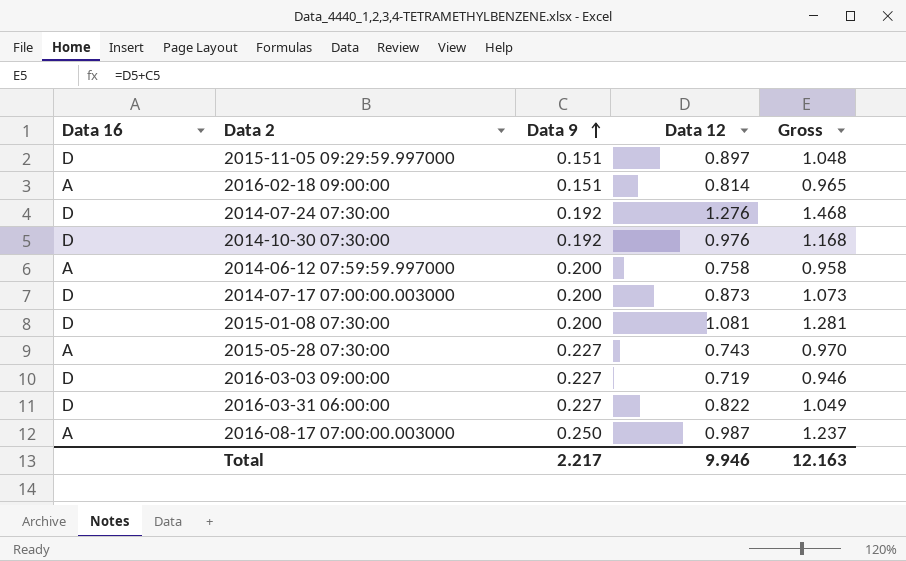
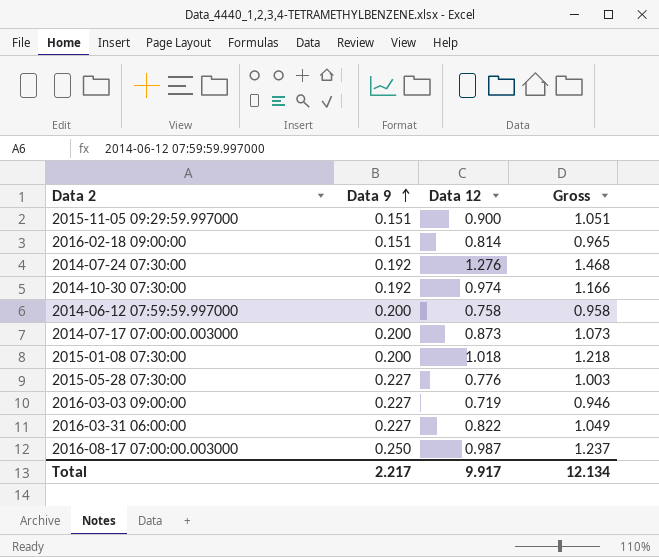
column Data 16 | position: 1 -> none
2015-11-05 09:29:59.997000 | Data 12: 0.897 -> 0.900
2015-11-05 09:29:59.997000 | Gross: 1.048 -> 1.051
2014-10-30 07:30:00 | Data 12: 0.976 -> 0.974
2014-10-30 07:30:00 | Gross: 1.168 -> 1.166
2015-01-08 07:30:00 | Data 12: 1.081 -> 1.018
2015-01-08 07:30:00 | Gross: 1.281 -> 1.218
2015-05-28 07:30:00 | Data 12: 0.743 -> 0.776
2015-05-28 07:30:00 | Gross: 0.970 -> 1.003
Total | Data 12: 9.946 -> 9.917
Total | Gross: 12.163 -> 12.134

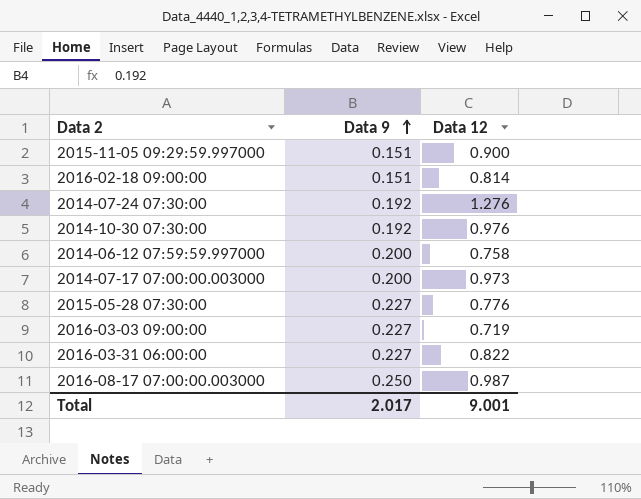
column Gross | formula: [Data 9] + [Data 12] -> none
row 2015-01-08 07:30:00: 0.200 | 1.018 | 1.218 -> none
2014-10-30 07:30:00 | Data 12: 0.974 -> 0.976
2014-07-17 07:00:00.003000 | Data 12: 0.873 -> 0.973
Total | Data 9: 2.217 -> 2.017
Total | Data 12: 9.917 -> 9.001

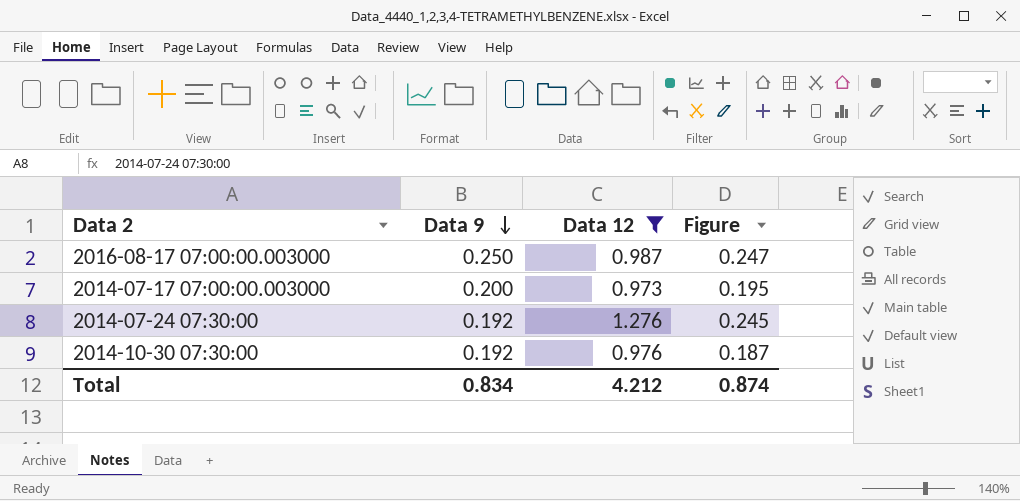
filter: none -> Data 12 >= 0.973
row order: Data 9 ascending -> Data 9 descending
column Figure | formula: none -> [Data 9] * [Data 12]
Total | Data 9: 2.017 -> 0.834
Total | Data 12: 9.001 -> 4.212

